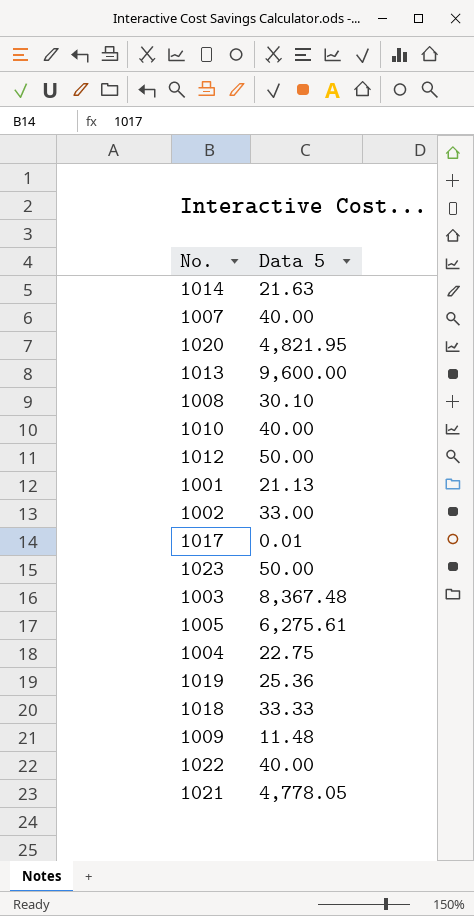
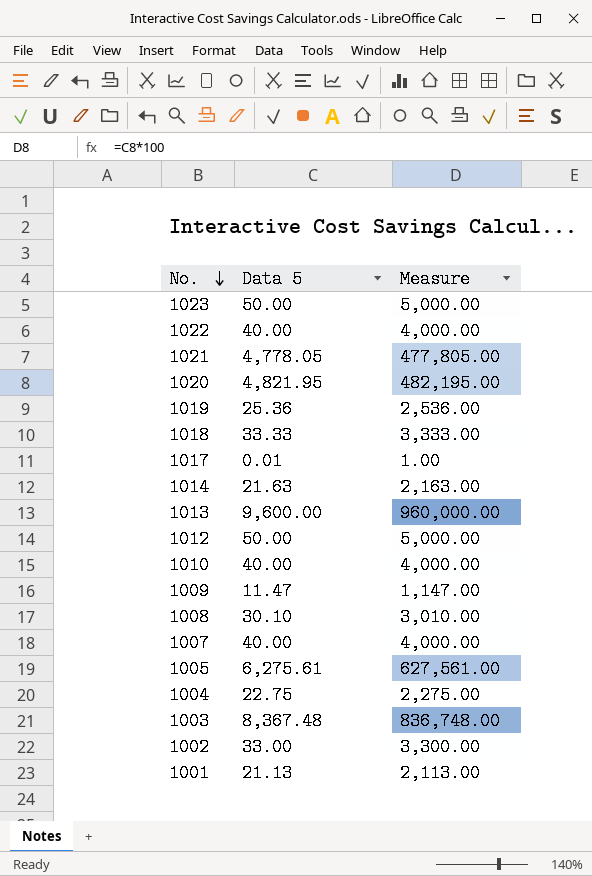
row order: none -> No. descending
column Measure | formula: none -> [Data 5] * 100
1009 | Data 5: 11.48 -> 11.47

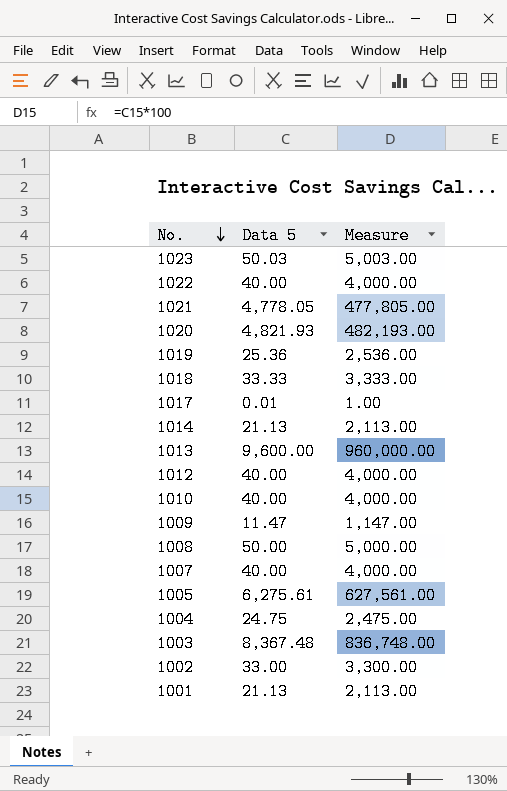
1023 | Data 5: 50.00 -> 50.03
1023 | Measure: 5,000.00 -> 5,003.00
1020 | Data 5: 4,821.95 -> 4,821.93
1020 | Measure: 482,195.00 -> 482,193.00
1014 | Data 5: 21.63 -> 21.13
1014 | Measure: 2,163.00 -> 2,113.00
1012 | Data 5: 50.00 -> 40.00
1012 | Measure: 5,000.00 -> 4,000.00
1008 | Data 5: 30.10 -> 50.00
1008 | Measure: 3,010.00 -> 5,000.00
1004 | Data 5: 22.75 -> 24.75
1004 | Measure: 2,275.00 -> 2,475.00

